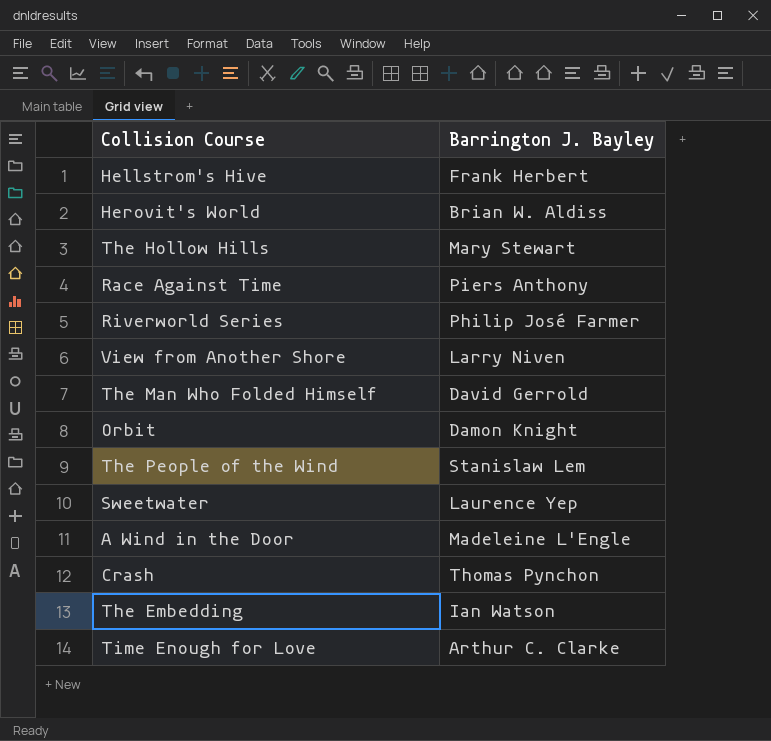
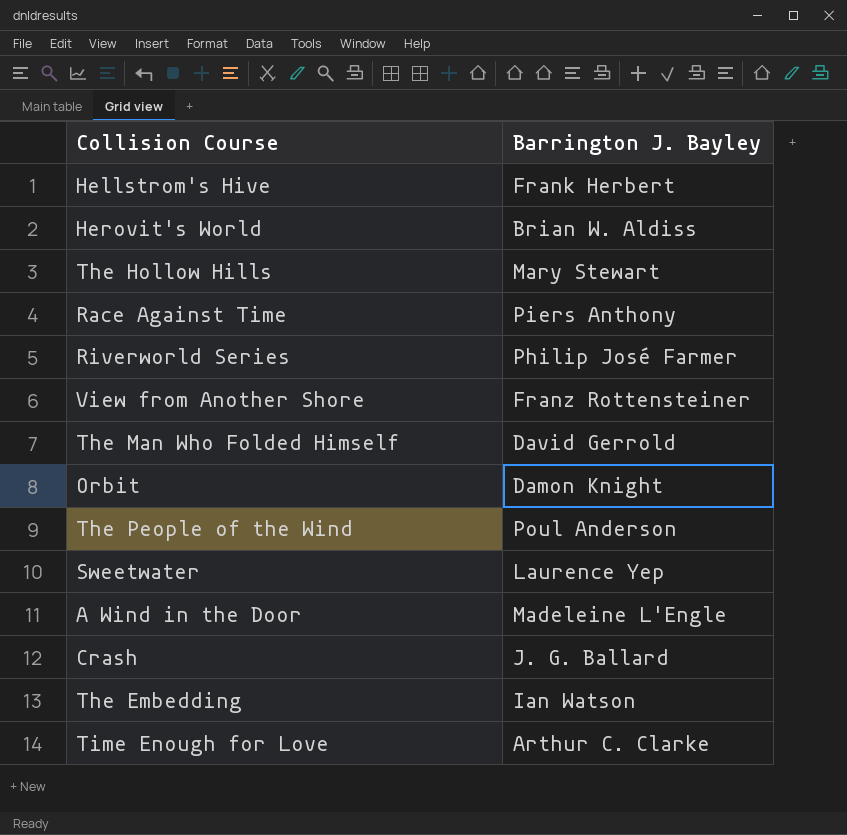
View from Another Shore | Barrington J. Bayley: Larry Niven -> Franz Rottensteiner
The People of the Wind | Barrington J. Bayley: Stanislaw Lem -> Poul Anderson
Crash | Barrington J. Bayley: Thomas Pynchon -> J. G. Ballard

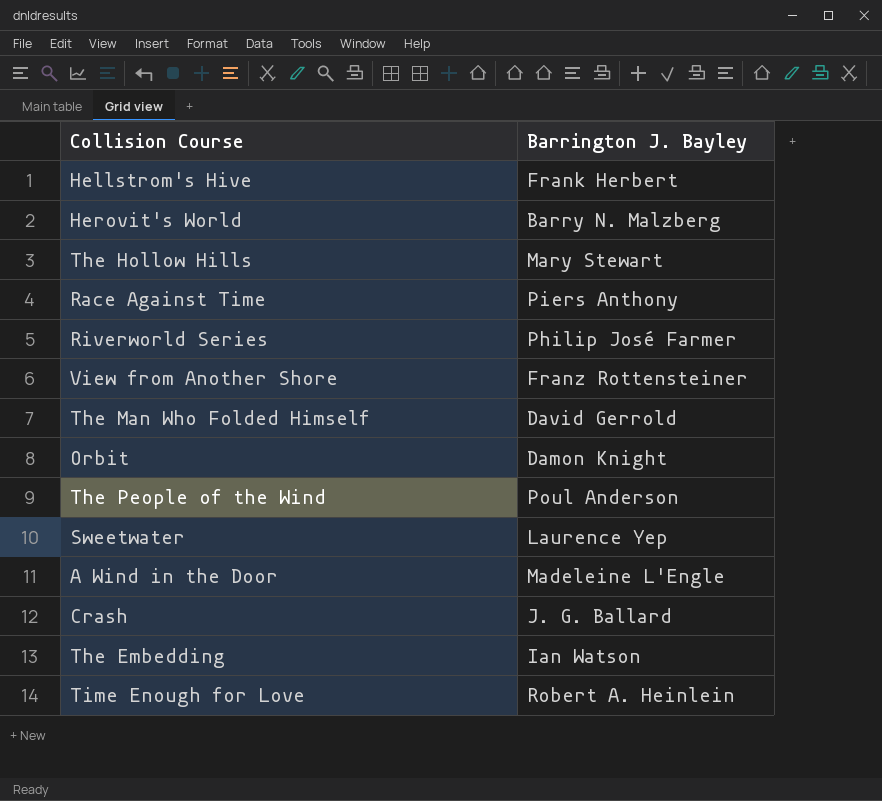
Herovit's World | Barrington J. Bayley: Brian W. Aldiss -> Barry N. Malzberg
Time Enough for Love | Barrington J. Bayley: Arthur C. Clarke -> Robert A. Heinlein

